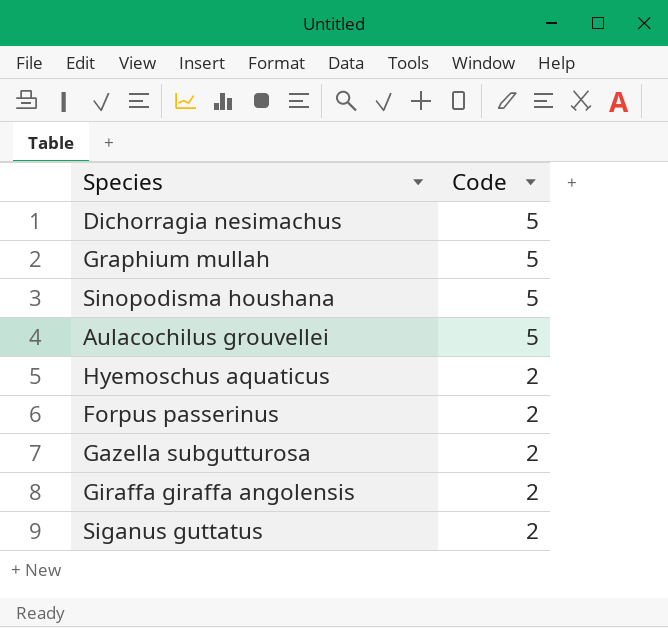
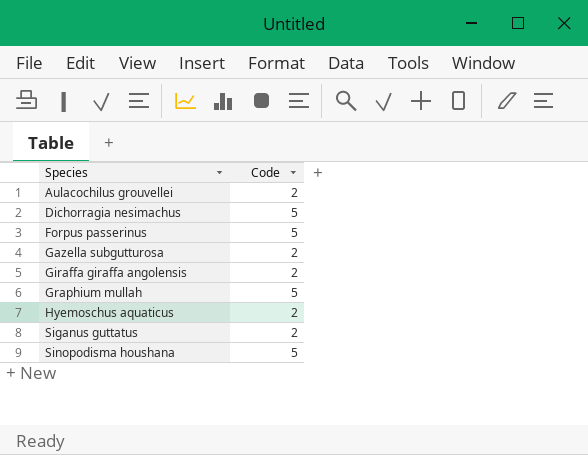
row order: Code descending -> Species ascending
Aulacochilus grouvellei | Code: 5 -> 2
Forpus passerinus | Code: 2 -> 5

